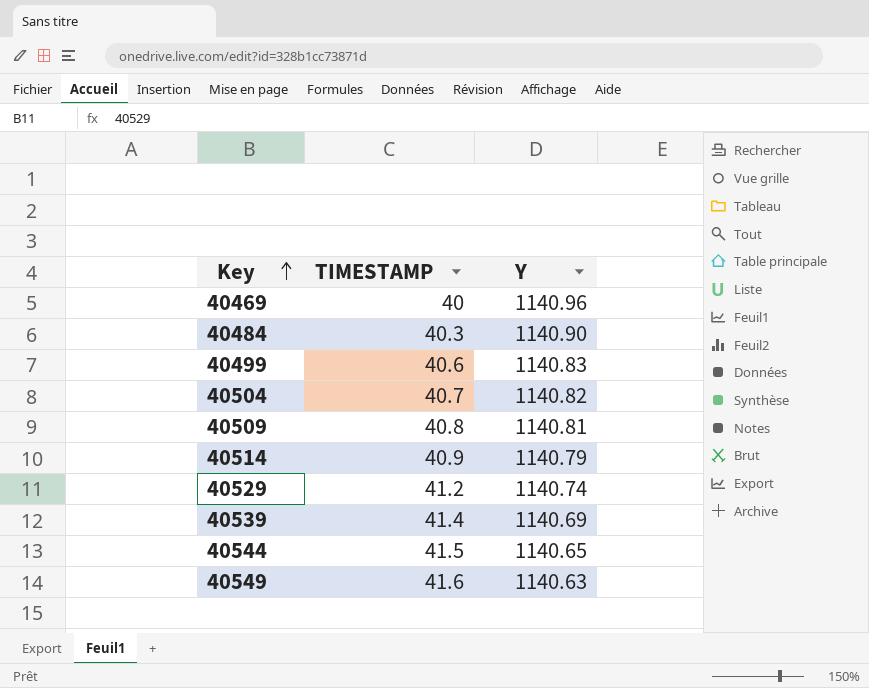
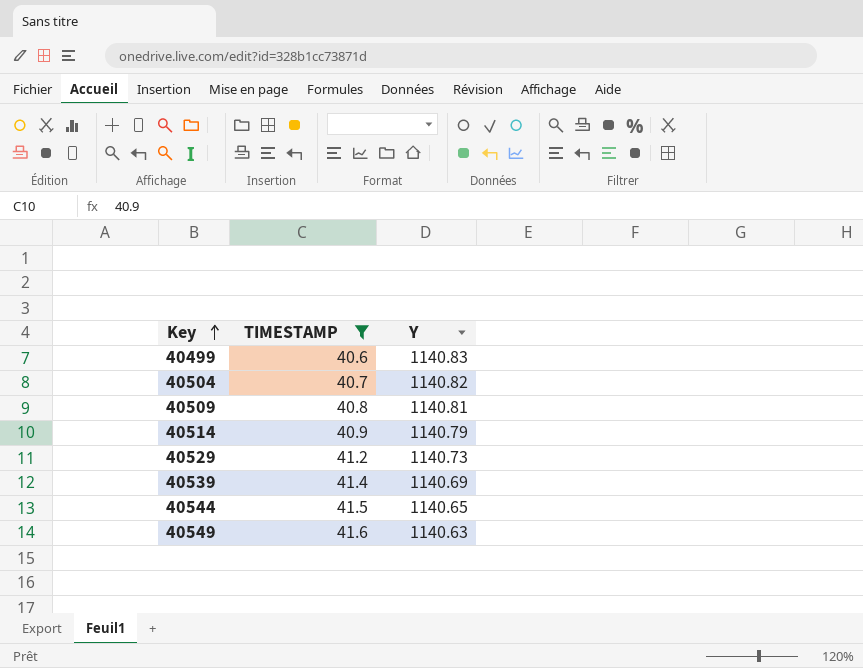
filter: none -> TIMESTAMP >= 40.6
40529 | Y: 1140.74 -> 1140.73

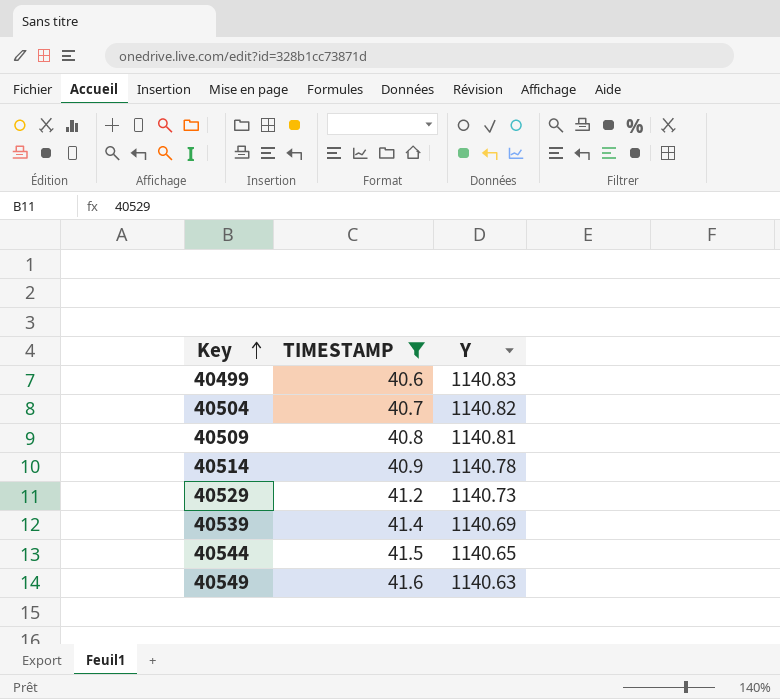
40514 | Y: 1140.79 -> 1140.78

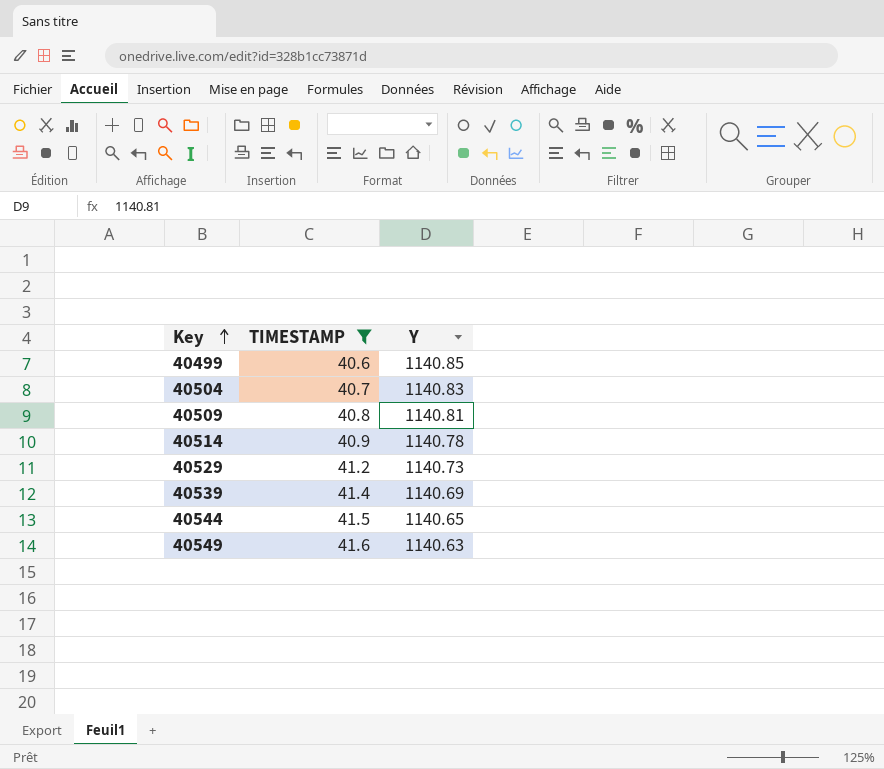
40499 | Y: 1140.83 -> 1140.85
40504 | Y: 1140.82 -> 1140.83

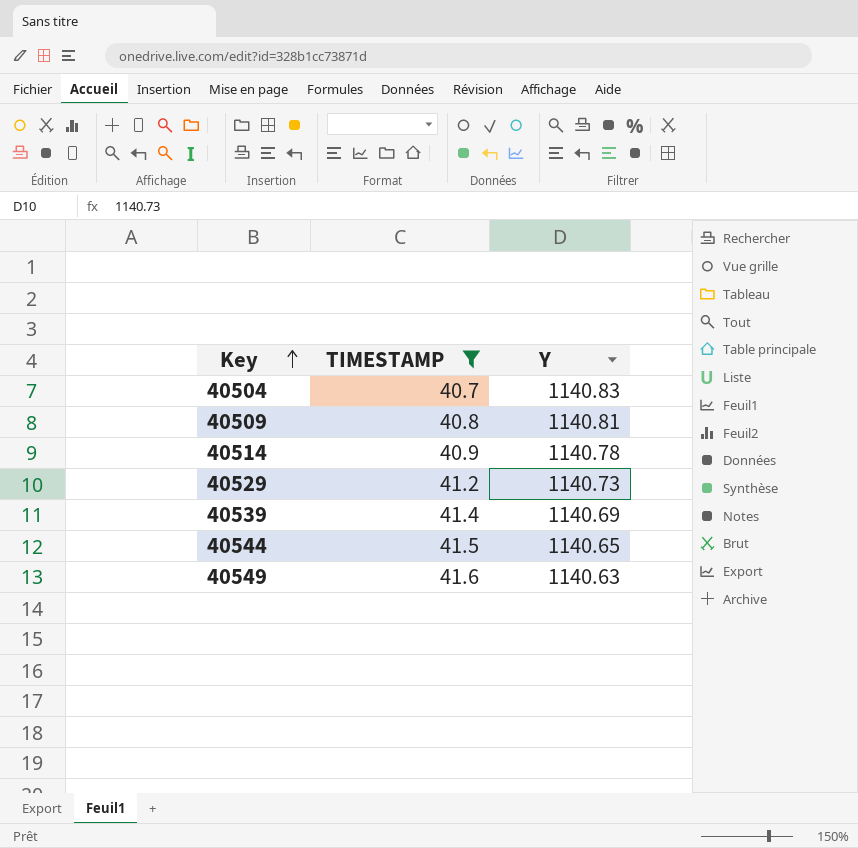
row 40499: 40.6 | 1140.85 -> none

